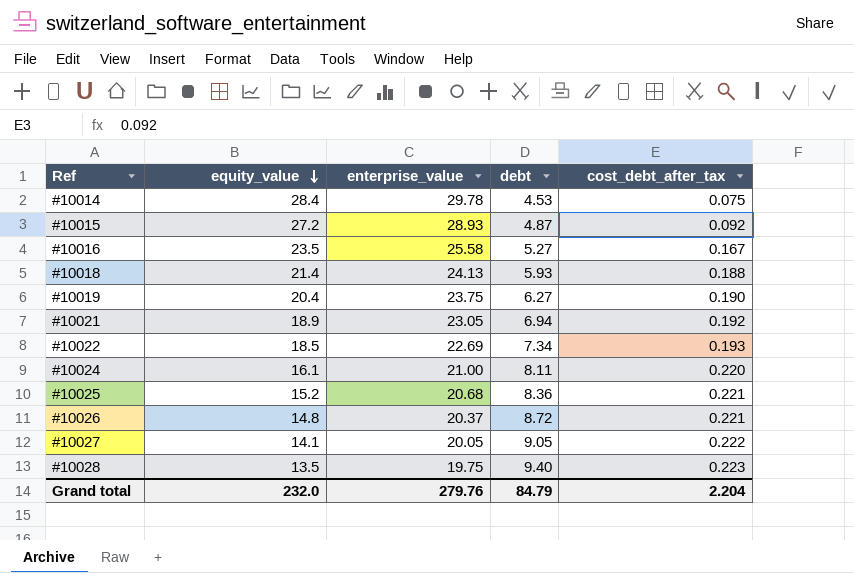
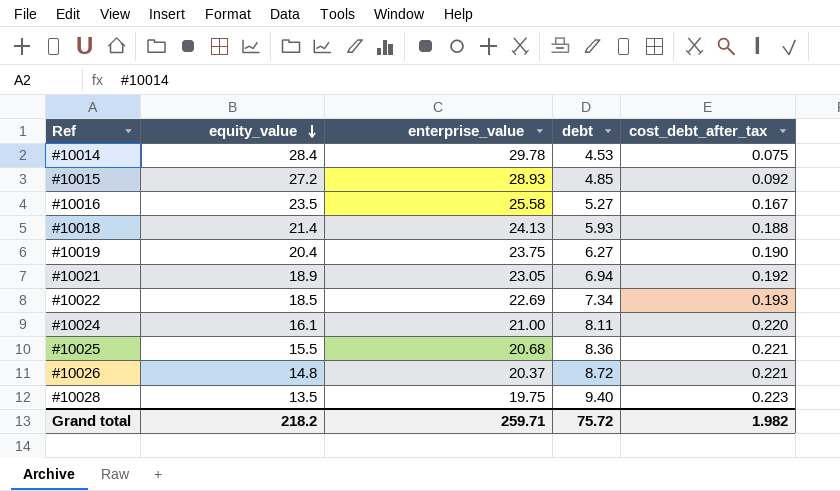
row #10027: 14.1 | 20.05 | 9.05 | 0.222 -> none
#10015 | debt: 4.87 -> 4.85
#10025 | equity_value: 15.2 -> 15.5
Grand total | equity_value: 232.0 -> 218.2
Grand total | enterprise_value: 279.76 -> 259.71
Grand total | debt: 84.79 -> 75.72
Grand total | cost_debt_after_tax: 2.204 -> 1.982

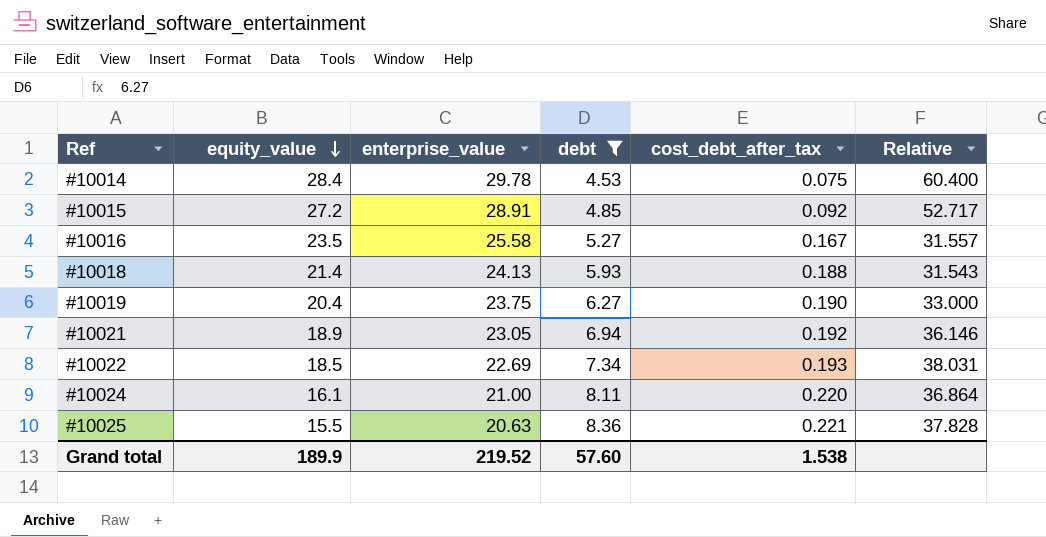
filter: none -> debt <= 8.36
column Relative | formula: none -> [debt] / [cost_debt_after_tax]
#10015 | enterprise_value: 28.93 -> 28.91
#10025 | enterprise_value: 20.68 -> 20.63
Grand total | equity_value: 218.2 -> 189.9
Grand total | enterprise_value: 259.71 -> 219.52
Grand total | debt: 75.72 -> 57.60
Grand total | cost_debt_after_tax: 1.982 -> 1.538

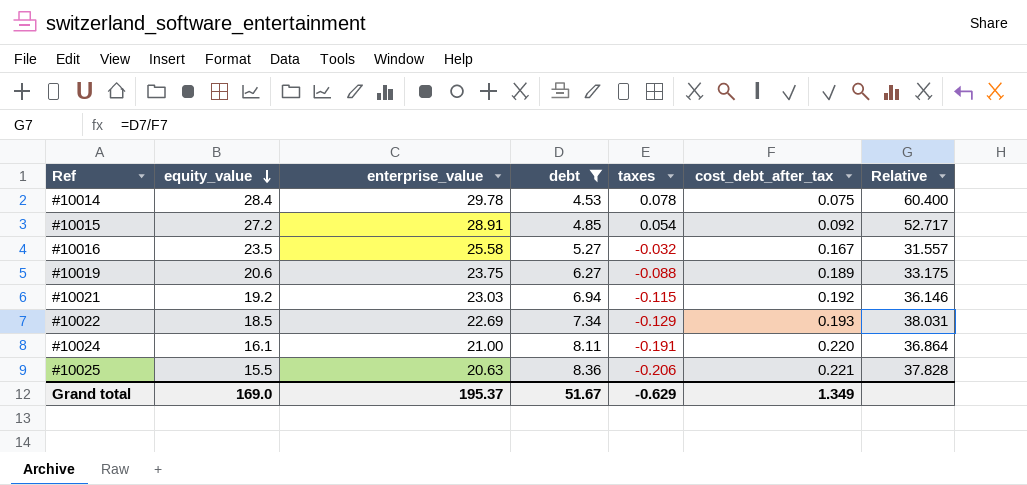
column taxes | position: none -> 5
row #10018: 21.4 | 24.13 | 5.93 | 0.188 | 31.543 -> none
#10019 | equity_value: 20.4 -> 20.6
#10019 | cost_debt_after_tax: 0.190 -> 0.189
#10019 | Relative: 33.000 -> 33.175
#10021 | equity_value: 18.9 -> 19.2
#10021 | enterprise_value: 23.05 -> 23.03
Grand total | equity_value: 189.9 -> 169.0
Grand total | enterprise_value: 219.52 -> 195.37
Grand total | debt: 57.60 -> 51.67
Grand total | cost_debt_after_tax: 1.538 -> 1.349

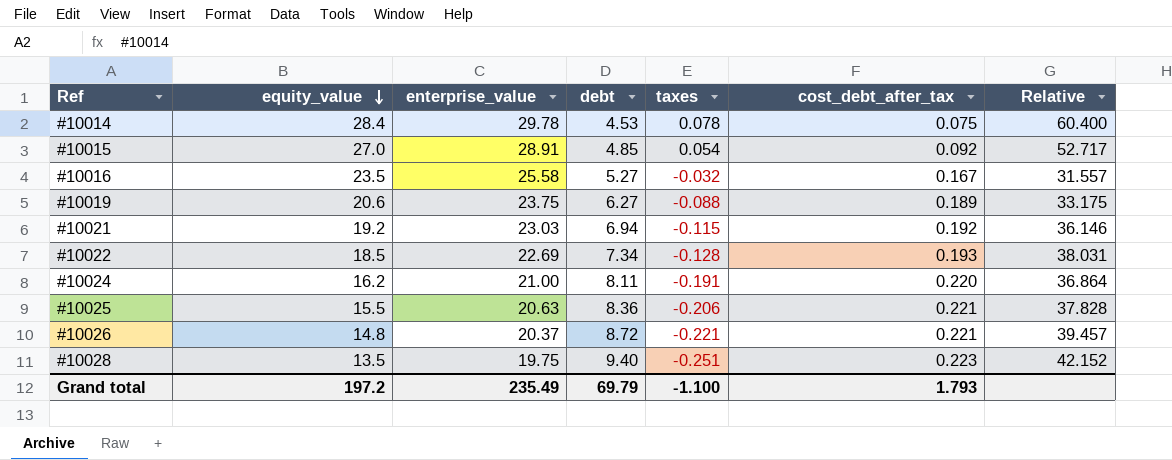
filter: debt <= 8.36 -> none
#10015 | equity_value: 27.2 -> 27.0
#10022 | taxes: -0.129 -> -0.128
#10024 | equity_value: 16.1 -> 16.2
Grand total | equity_value: 169.0 -> 197.2
Grand total | enterprise_value: 195.37 -> 235.49
Grand total | debt: 51.67 -> 69.79
Grand total | taxes: -0.629 -> -1.100
Grand total | cost_debt_after_tax: 1.349 -> 1.793

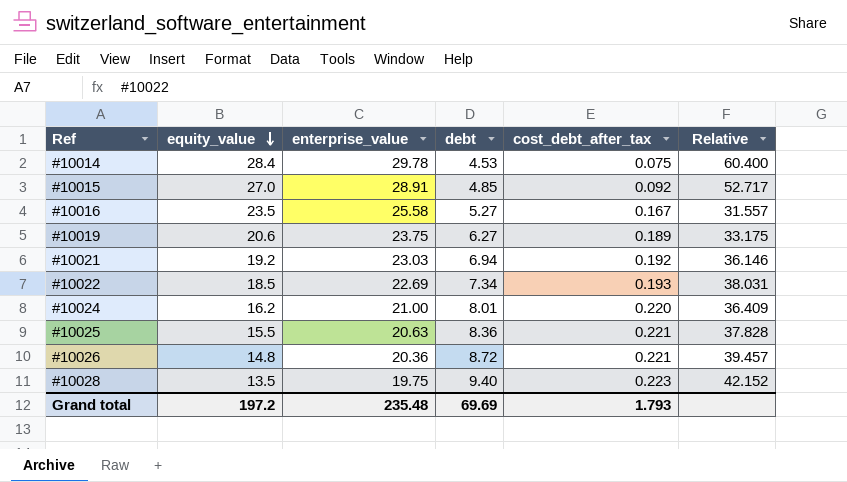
column taxes | position: 5 -> none
#10024 | debt: 8.11 -> 8.01
#10024 | Relative: 36.864 -> 36.409
#10026 | enterprise_value: 20.37 -> 20.36
Grand total | enterprise_value: 235.49 -> 235.48
Grand total | debt: 69.79 -> 69.69

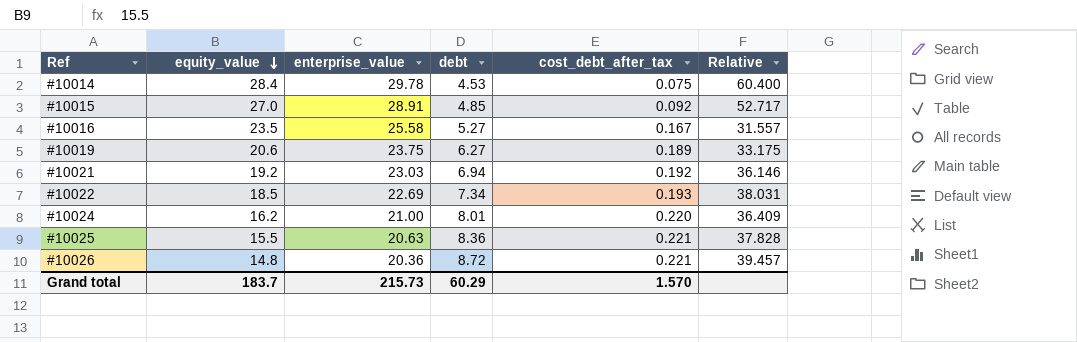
row #10028: 13.5 | 19.75 | 9.40 | 0.223 | 42.152 -> none
Grand total | equity_value: 197.2 -> 183.7
Grand total | enterprise_value: 235.48 -> 215.73
Grand total | debt: 69.69 -> 60.29
Grand total | cost_debt_after_tax: 1.793 -> 1.570

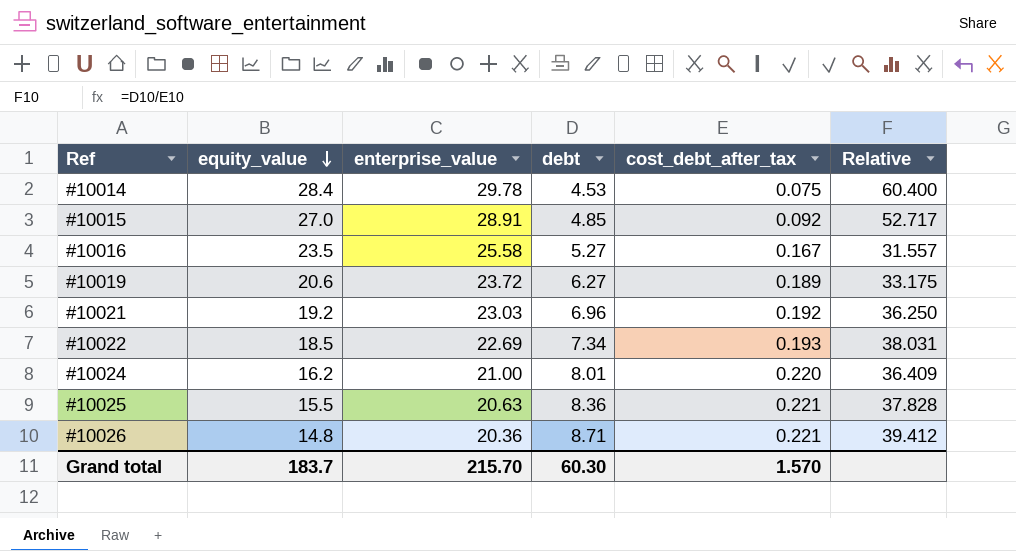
#10019 | enterprise_value: 23.75 -> 23.72
#10021 | debt: 6.94 -> 6.96
#10021 | Relative: 36.146 -> 36.250
#10026 | debt: 8.72 -> 8.71
#10026 | Relative: 39.457 -> 39.412
Grand total | enterprise_value: 215.73 -> 215.70
Grand total | debt: 60.29 -> 60.30

